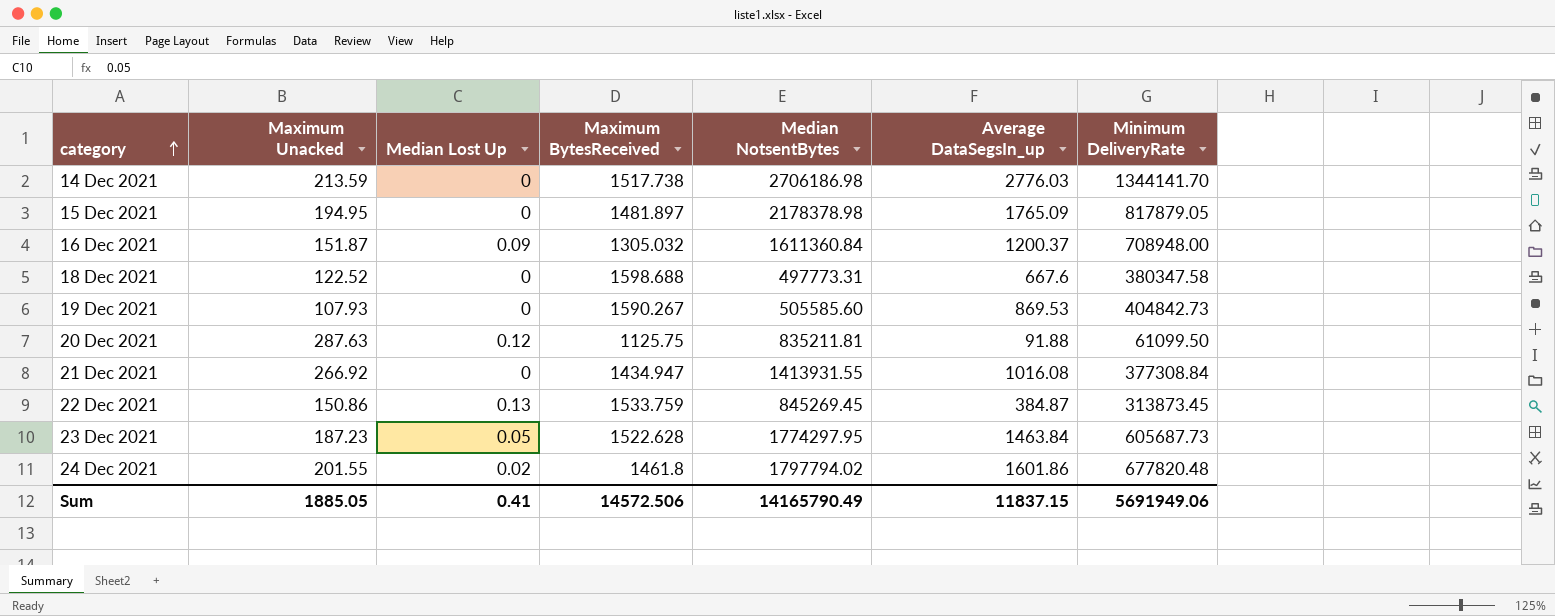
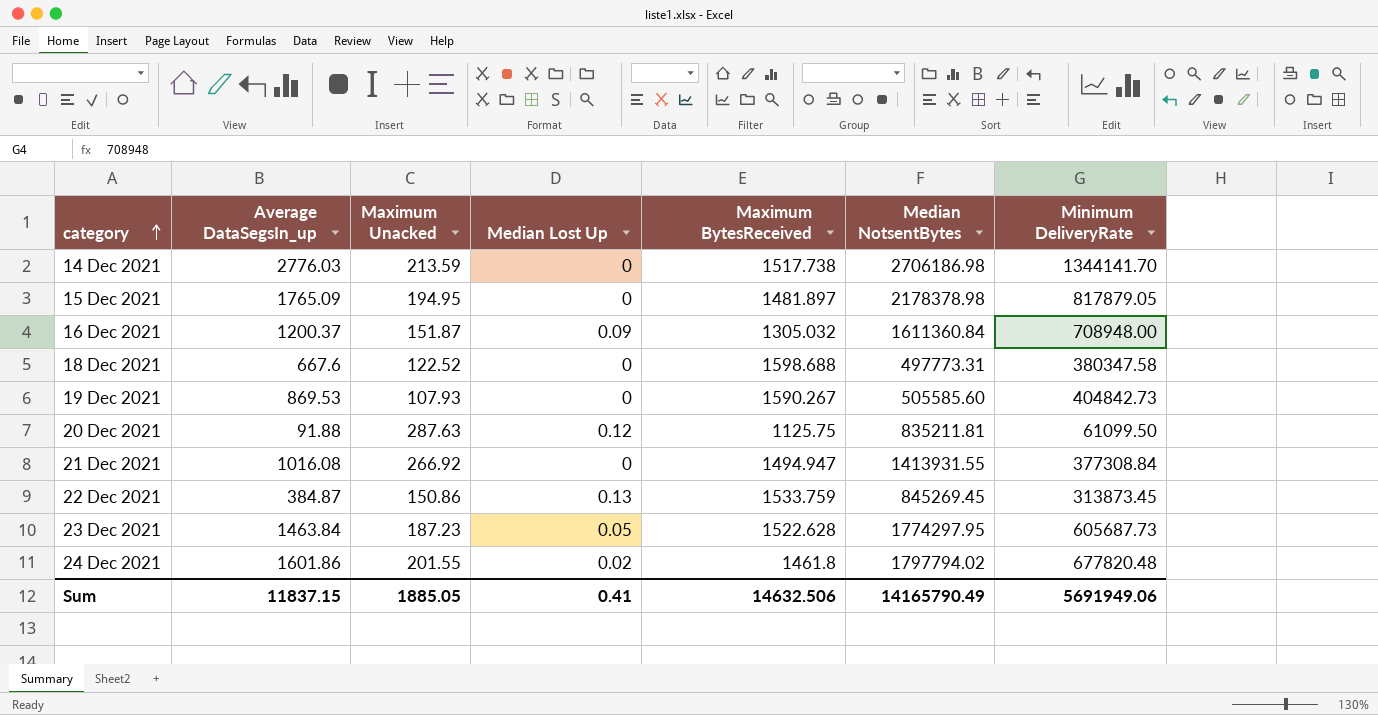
column Average DataSegsIn_up | position: 6 -> 2
21 Dec 2021 | Maximum BytesReceived: 1434.947 -> 1494.947
Sum | Maximum BytesReceived: 14572.506 -> 14632.506

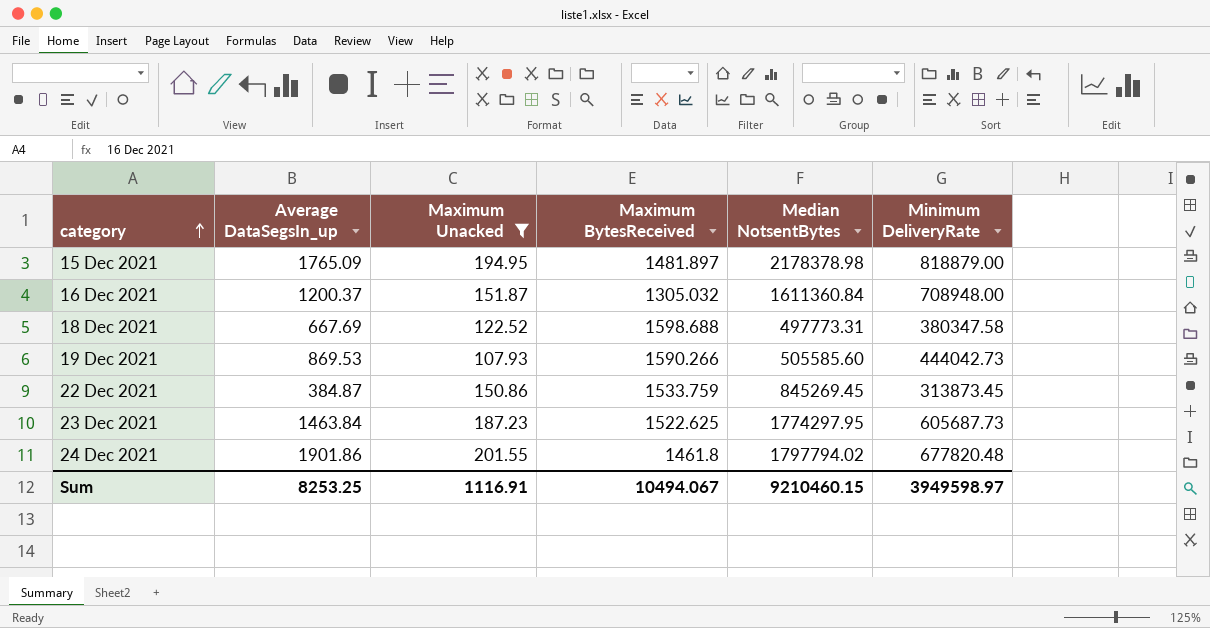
filter: none -> Maximum Unacked <= 201.55
column Median Lost Up | position: 4 -> none
15 Dec 2021 | Minimum DeliveryRate: 817879.05 -> 818879.00
18 Dec 2021 | Average DataSegsIn_up: 667.6 -> 667.69
19 Dec 2021 | Maximum BytesReceived: 1590.267 -> 1590.266
19 Dec 2021 | Minimum DeliveryRate: 404842.73 -> 444042.73
23 Dec 2021 | Maximum BytesReceived: 1522.628 -> 1522.625
24 Dec 2021 | Average DataSegsIn_up: 1601.86 -> 1901.86
Sum | Average DataSegsIn_up: 11837.15 -> 8253.25
Sum | Maximum Unacked: 1885.05 -> 1116.91
Sum | Maximum BytesReceived: 14632.506 -> 10494.067
Sum | Median NotsentBytes: 14165790.49 -> 9210460.15
Sum | Minimum DeliveryRate: 5691949.06 -> 3949598.97

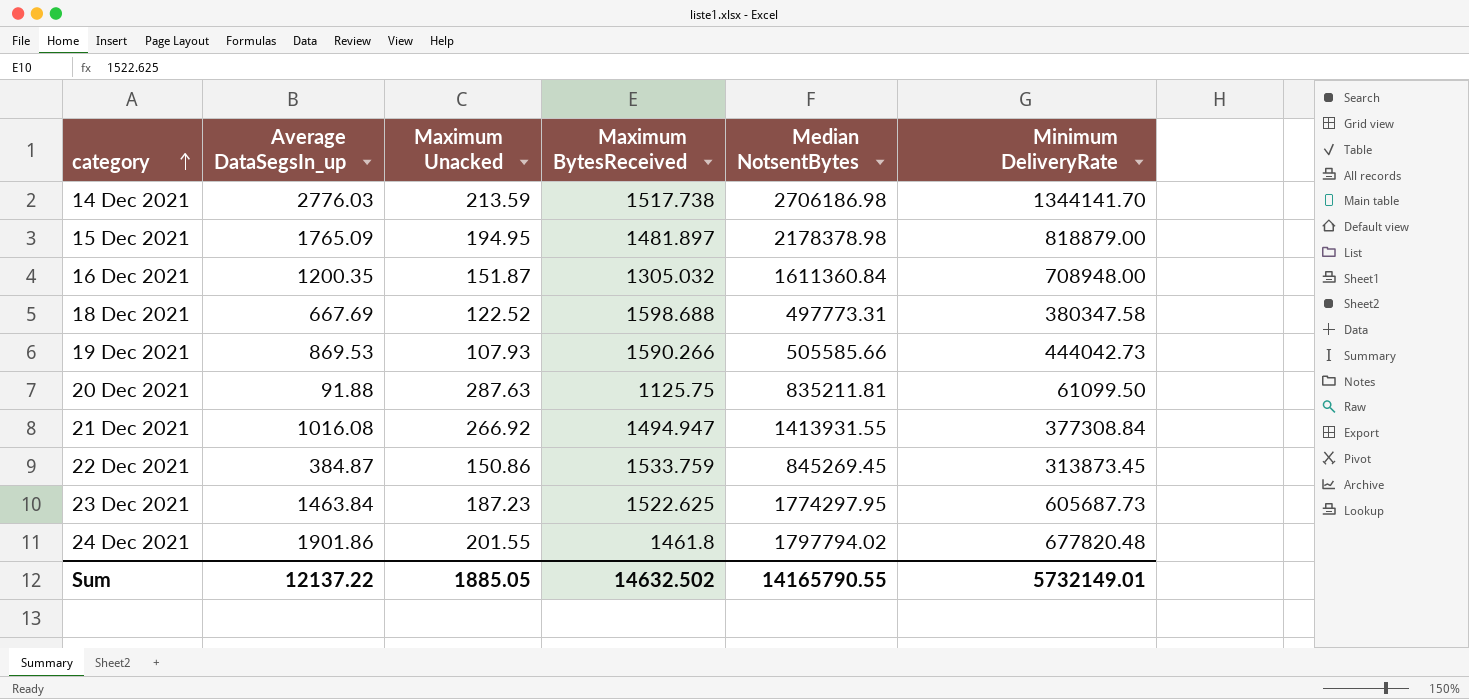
filter: Maximum Unacked <= 201.55 -> none
16 Dec 2021 | Average DataSegsIn_up: 1200.37 -> 1200.35
19 Dec 2021 | Median NotsentBytes: 505585.60 -> 505585.66
Sum | Average DataSegsIn_up: 8253.25 -> 12137.22
Sum | Maximum Unacked: 1116.91 -> 1885.05
Sum | Maximum BytesReceived: 10494.067 -> 14632.502
Sum | Median NotsentBytes: 9210460.15 -> 14165790.55
Sum | Minimum DeliveryRate: 3949598.97 -> 5732149.01

